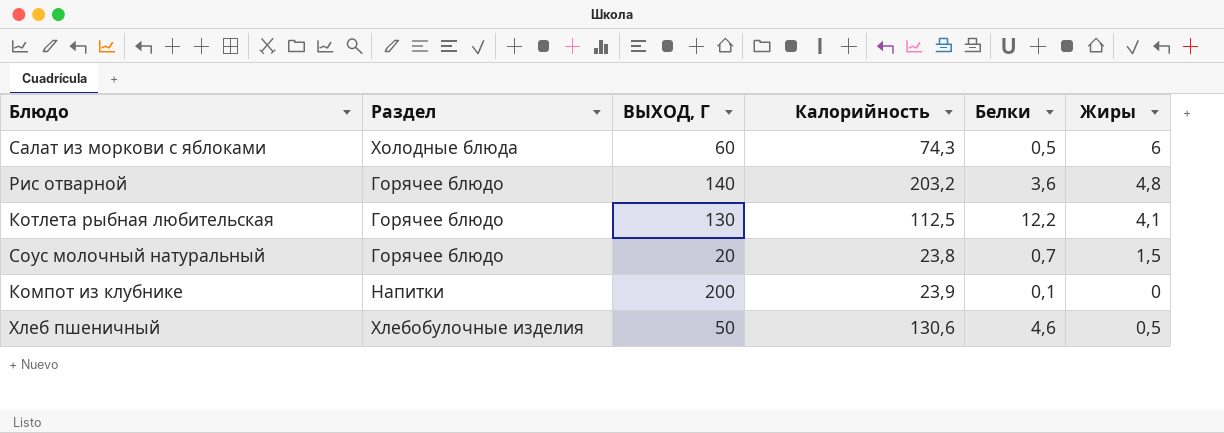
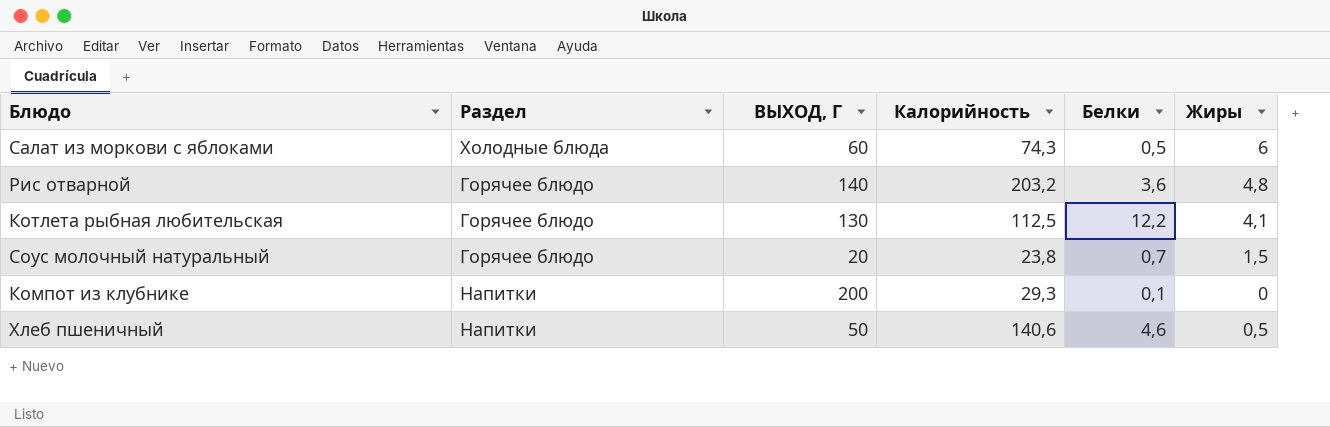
Компот из клубнике | Калорийность: 23,9 -> 29,3
Хлеб пшеничный | Раздел: Хлебобулочные изделия -> Напитки
Хлеб пшеничный | Калорийность: 130,6 -> 140,6

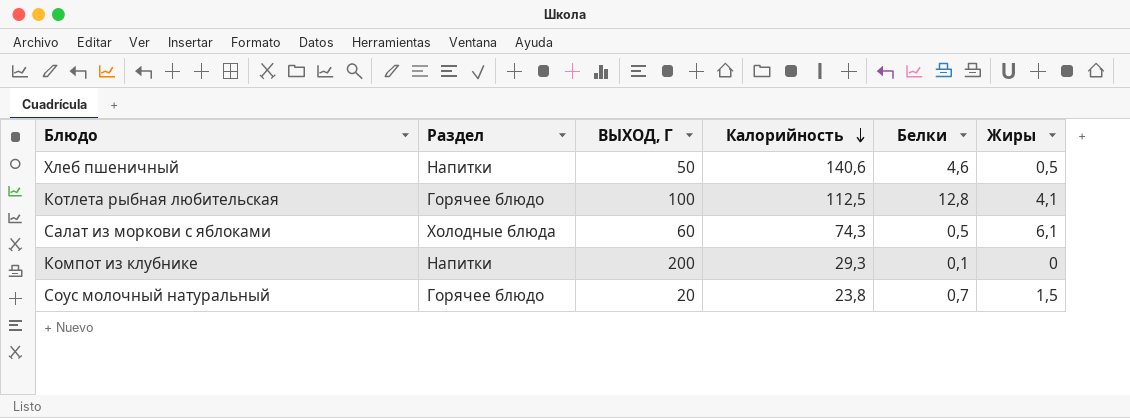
row order: none -> Калорийность descending
row Рис отварной: Горячее блюдо | 140 | 203,2 | 3,6 | 4,8 -> none
Котлета рыбная любительская | ВЫХОД, Г: 130 -> 100
Котлета рыбная любительская | Белки: 12,2 -> 12,8
Салат из моркови с яблоками | Жиры: 6 -> 6,1

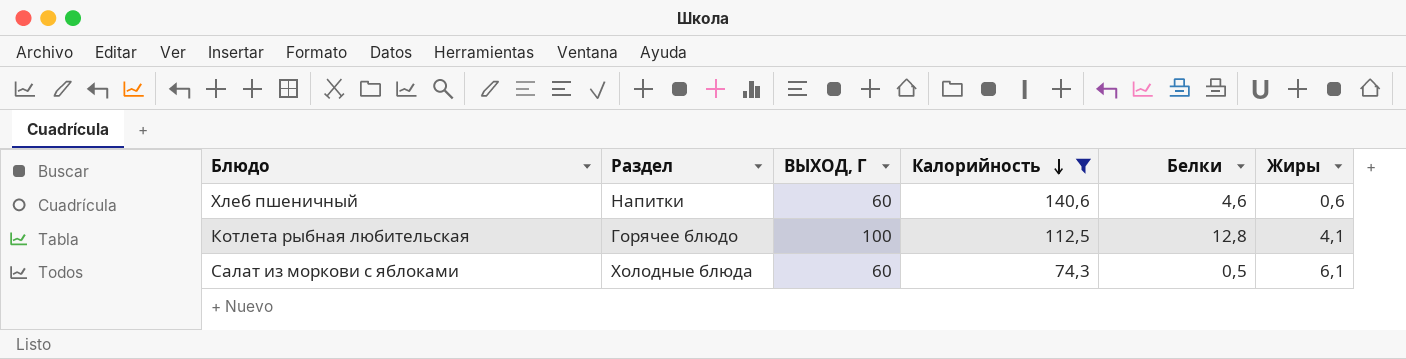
filter: none -> Калорийность >= 74,3
Хлеб пшеничный | ВЫХОД, Г: 50 -> 60
Хлеб пшеничный | Жиры: 0,5 -> 0,6

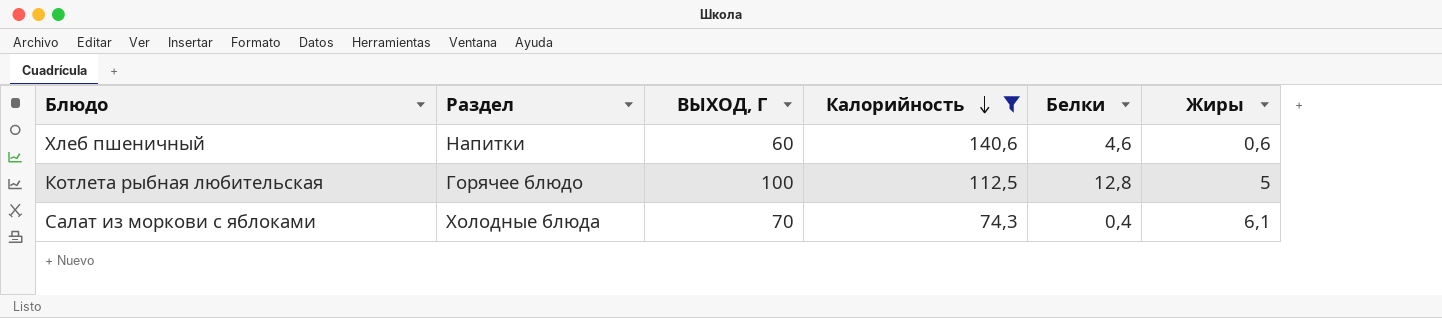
Котлета рыбная любительская | Жиры: 4,1 -> 5
Салат из моркови с яблоками | ВЫХОД, Г: 60 -> 70
Салат из моркови с яблоками | Белки: 0,5 -> 0,4

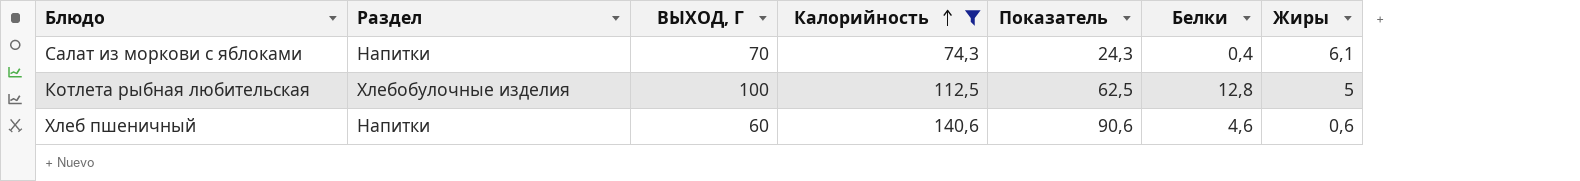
row order: Калорийность descending -> Калорийность ascending
column Показатель | formula: none -> [Калорийность] - 50
Салат из моркови с яблоками | Раздел: Холодные блюда -> Напитки
Котлета рыбная любительская | Раздел: Горячее блюдо -> Хлебобулочные изделия

